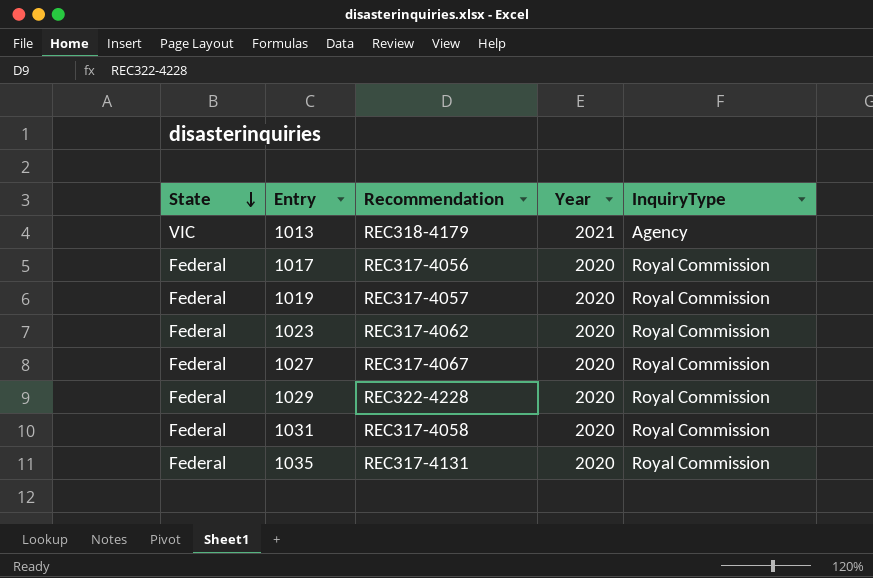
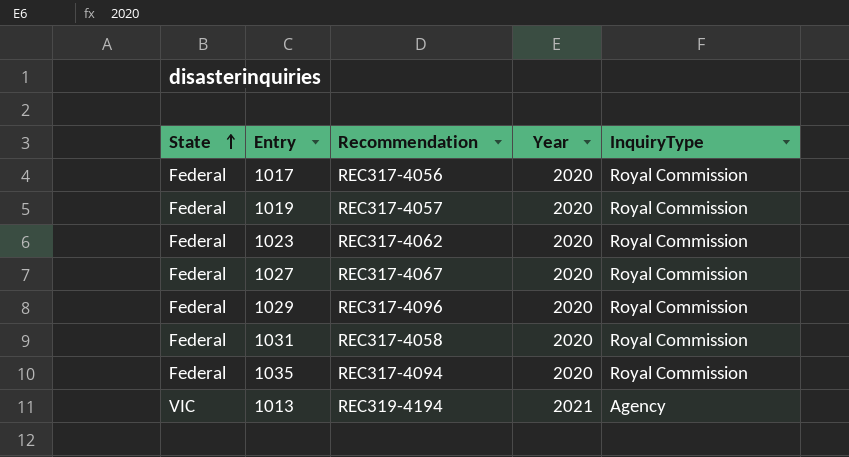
row order: State descending -> State ascending
1029 | Recommendation: REC322-4228 -> REC317-4096
1035 | Recommendation: REC317-4131 -> REC317-4094
1013 | Recommendation: REC318-4179 -> REC319-4194

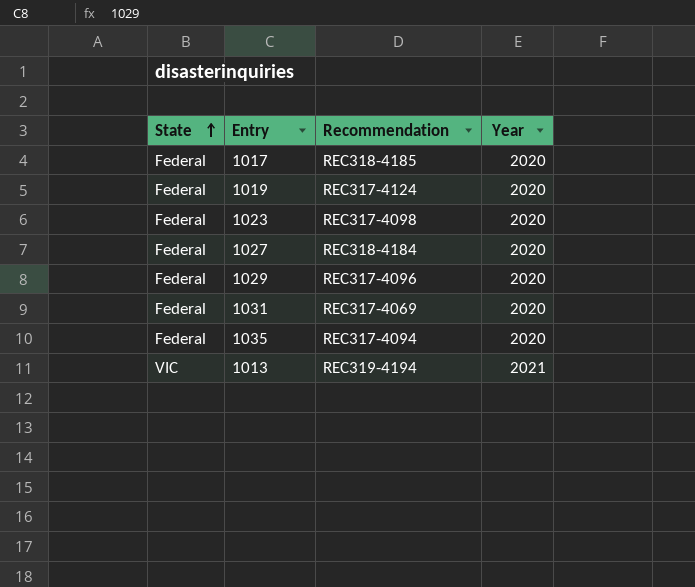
column InquiryType | position: 5 -> none
1017 | Recommendation: REC317-4056 -> REC318-4185
1019 | Recommendation: REC317-4057 -> REC317-4124
1023 | Recommendation: REC317-4062 -> REC317-4098
1027 | Recommendation: REC317-4067 -> REC318-4184
1031 | Recommendation: REC317-4058 -> REC317-4069

